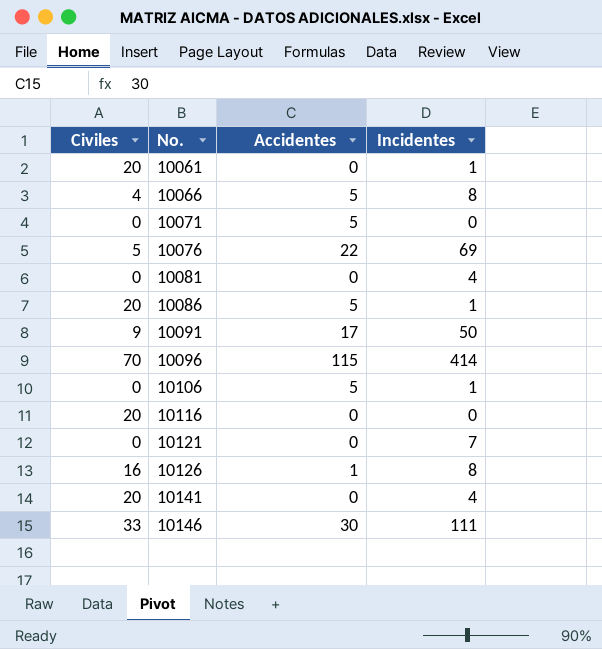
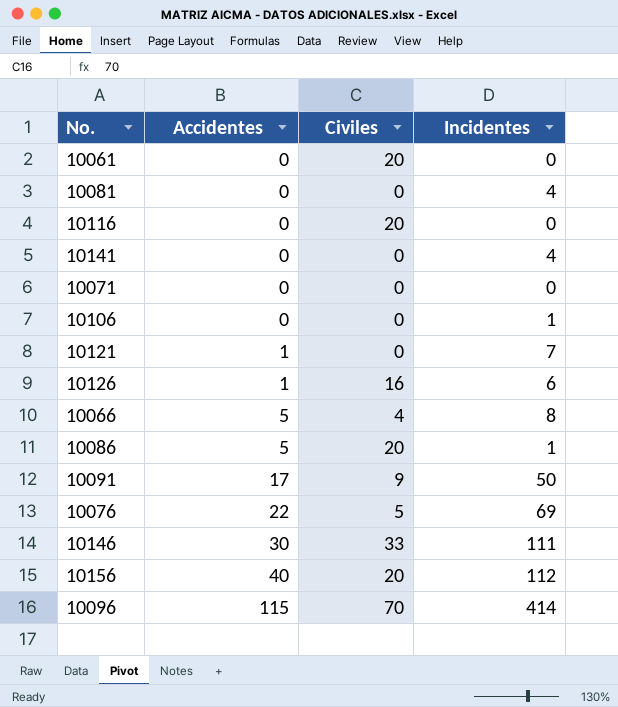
row order: No. ascending -> Accidentes ascending
column Civiles | position: 1 -> 3
10061 | Incidentes: 1 -> 0
10141 | Civiles: 20 -> 0
10071 | Accidentes: 5 -> 0
10106 | Accidentes: 5 -> 0
10121 | Accidentes: 0 -> 1
10126 | Incidentes: 8 -> 6
row 10156: none -> 40 | 20 | 112

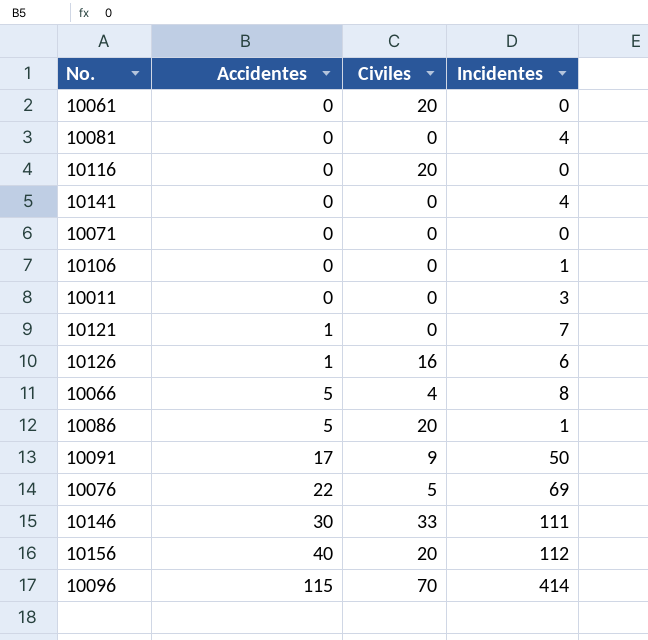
row 10011: none -> 0 | 0 | 3

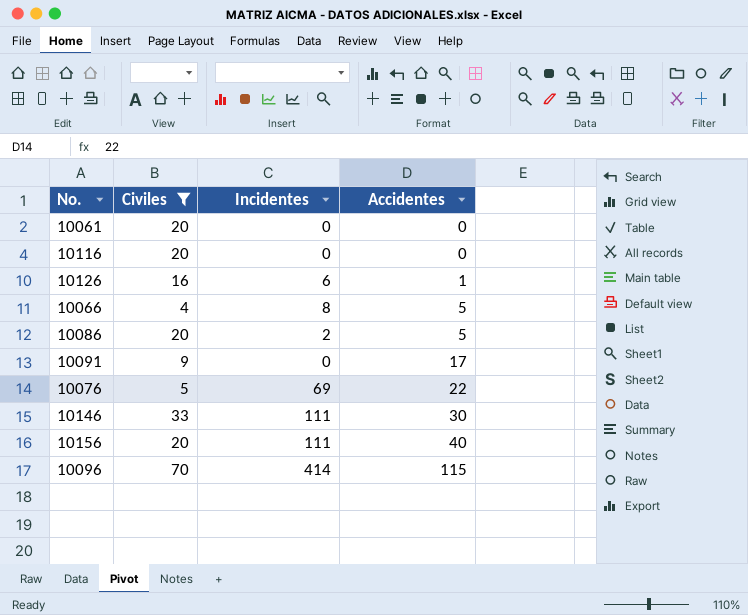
filter: none -> Civiles != 0
column Accidentes | position: 2 -> 4
10086 | Incidentes: 1 -> 2
10091 | Incidentes: 50 -> 0
10156 | Incidentes: 112 -> 111

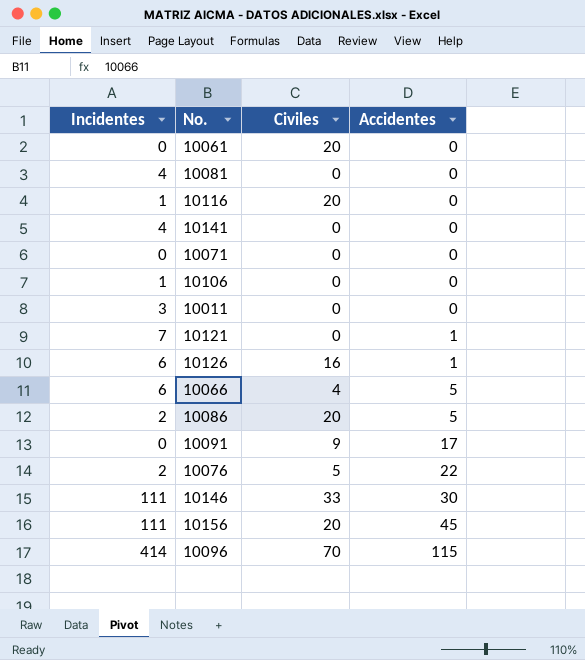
filter: Civiles != 0 -> none
column Incidentes | position: 3 -> 1
10116 | Incidentes: 0 -> 1
10066 | Incidentes: 8 -> 6
10076 | Incidentes: 69 -> 2
10156 | Accidentes: 40 -> 45

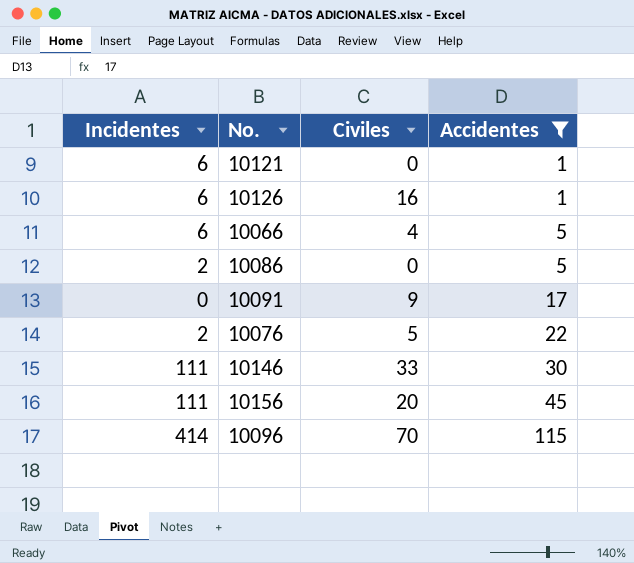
filter: none -> Accidentes != 0
10121 | Incidentes: 7 -> 6
10086 | Civiles: 20 -> 0

